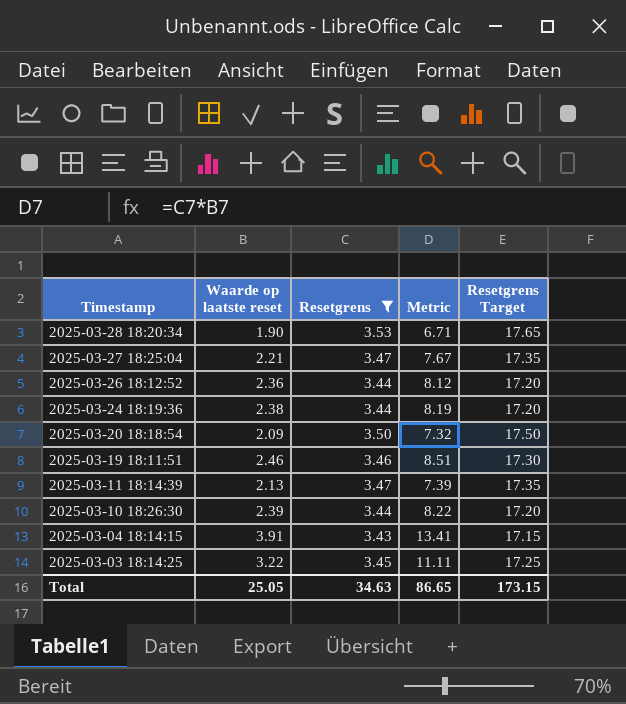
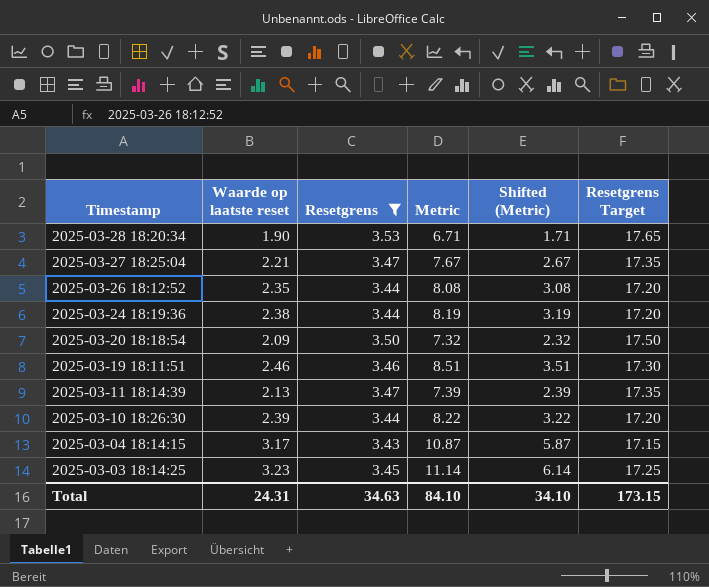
column Shifted (Metric) | formula: none -> [Metric] - 5
2025-03-26 18:12:52 | Waarde op laatste reset: 2.36 -> 2.35
2025-03-26 18:12:52 | Metric: 8.12 -> 8.08
2025-03-04 18:14:15 | Waarde op laatste reset: 3.91 -> 3.17
2025-03-04 18:14:15 | Metric: 13.41 -> 10.87
2025-03-03 18:14:25 | Waarde op laatste reset: 3.22 -> 3.23
2025-03-03 18:14:25 | Metric: 11.11 -> 11.14
Total | Waarde op laatste reset: 25.05 -> 24.31
Total | Metric: 86.65 -> 84.10

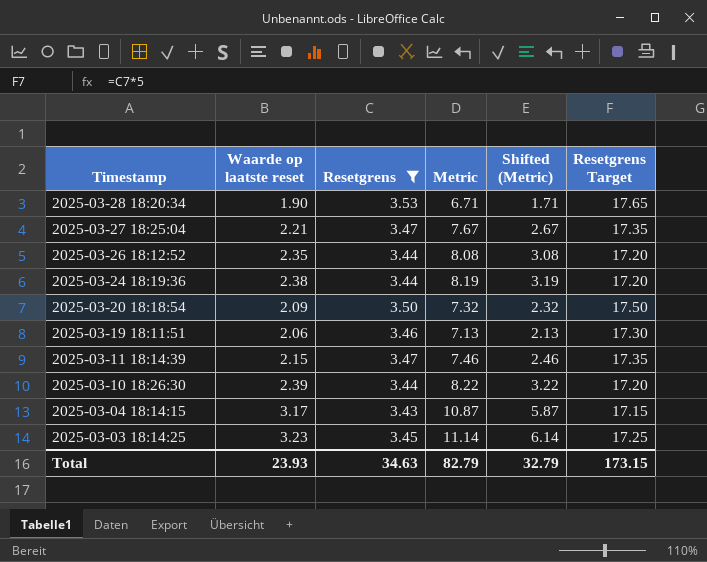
2025-03-19 18:11:51 | Waarde op laatste reset: 2.46 -> 2.06
2025-03-19 18:11:51 | Metric: 8.51 -> 7.13
2025-03-19 18:11:51 | Shifted (Metric): 3.51 -> 2.13
2025-03-11 18:14:39 | Waarde op laatste reset: 2.13 -> 2.15
2025-03-11 18:14:39 | Metric: 7.39 -> 7.46
2025-03-11 18:14:39 | Shifted (Metric): 2.39 -> 2.46
Total | Waarde op laatste reset: 24.31 -> 23.93
Total | Metric: 84.10 -> 82.79
Total | Shifted (Metric): 34.10 -> 32.79

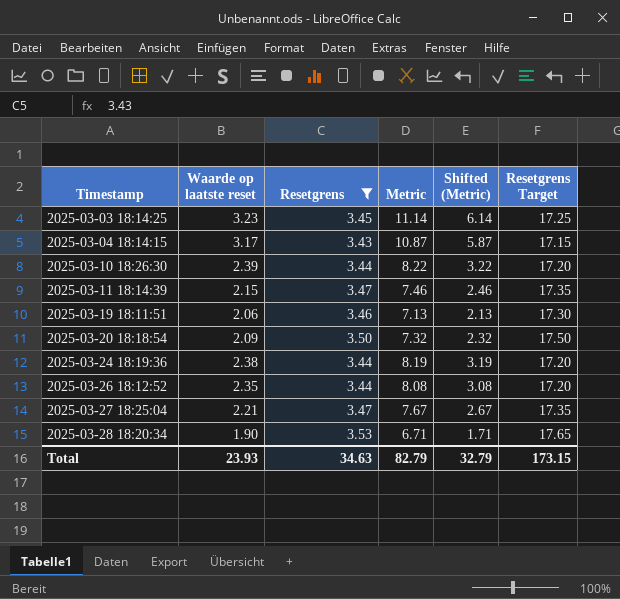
row order: Timestamp descending -> Timestamp ascending

